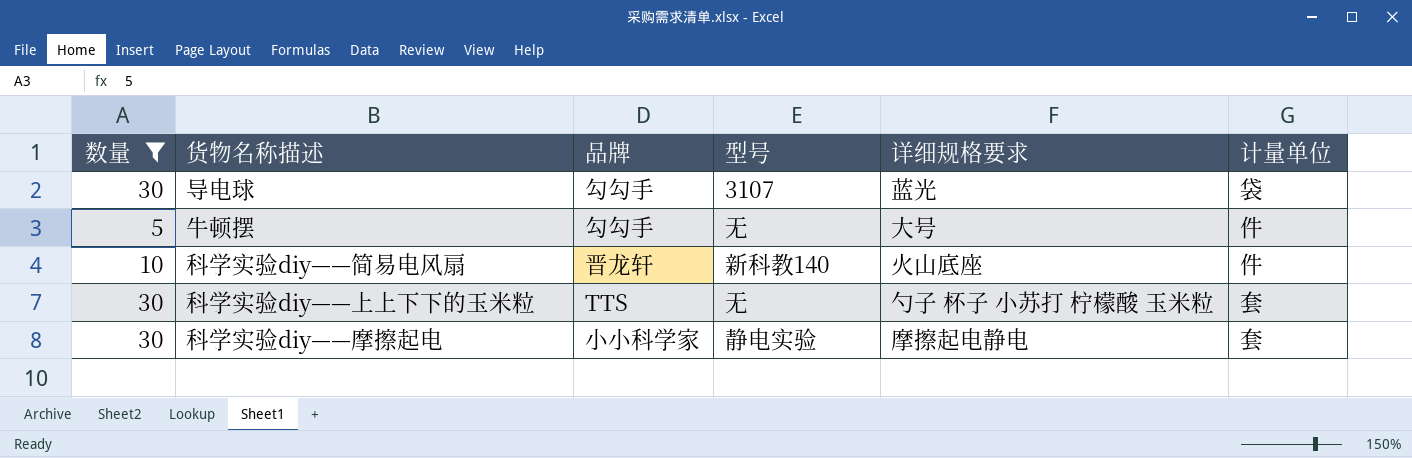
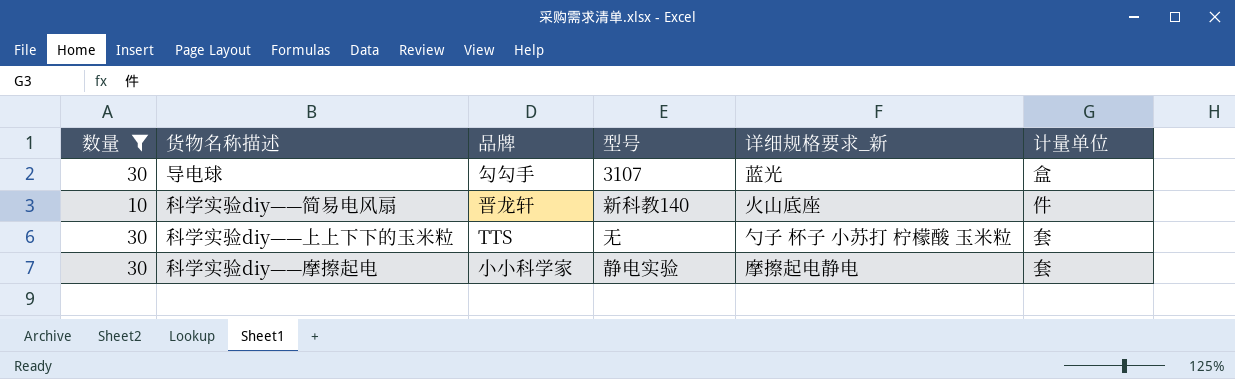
column name: 详细规格要求 -> 详细规格要求_新
row 牛顿摆: 5 | 勾勾手 | 无 | 大号 | 件 -> none
导电球 | 计量单位: 袋 -> 盒

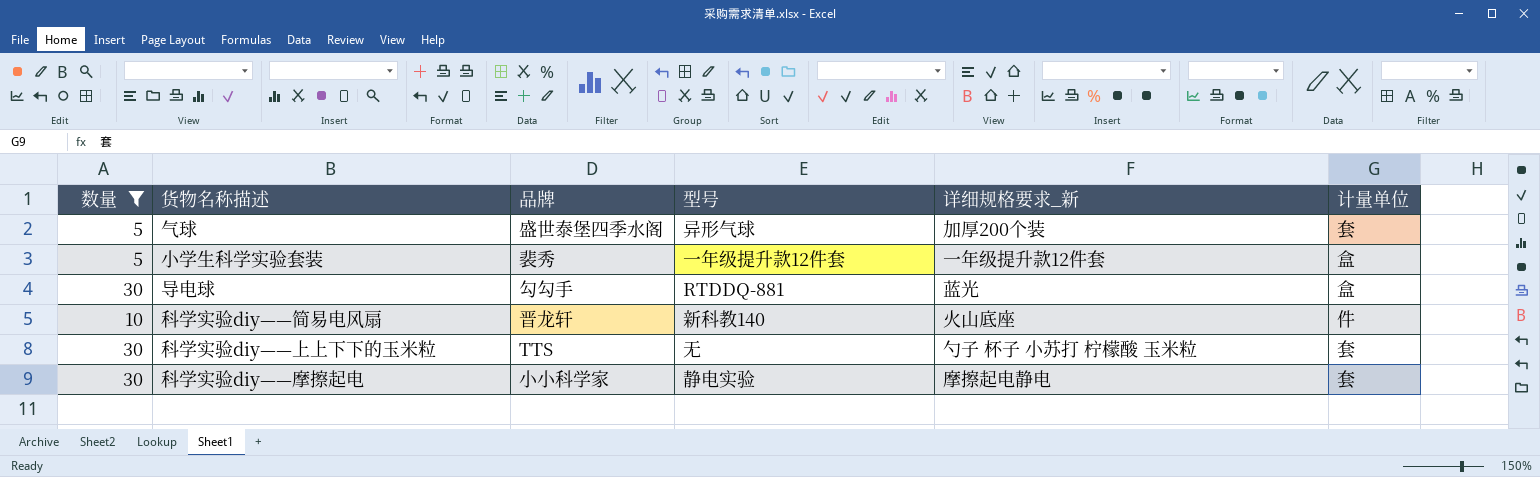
row 气球: none -> 5 | 盛世泰堡四季水阁 | 异形气球 | 加厚200个装 | 套
row 小学生科学实验套装: none -> 5 | 裴秀 | 一年级提升款12件套 | 一年级提升款12件套 | 盒
导电球 | 型号: 3107 -> RTDDQ-881

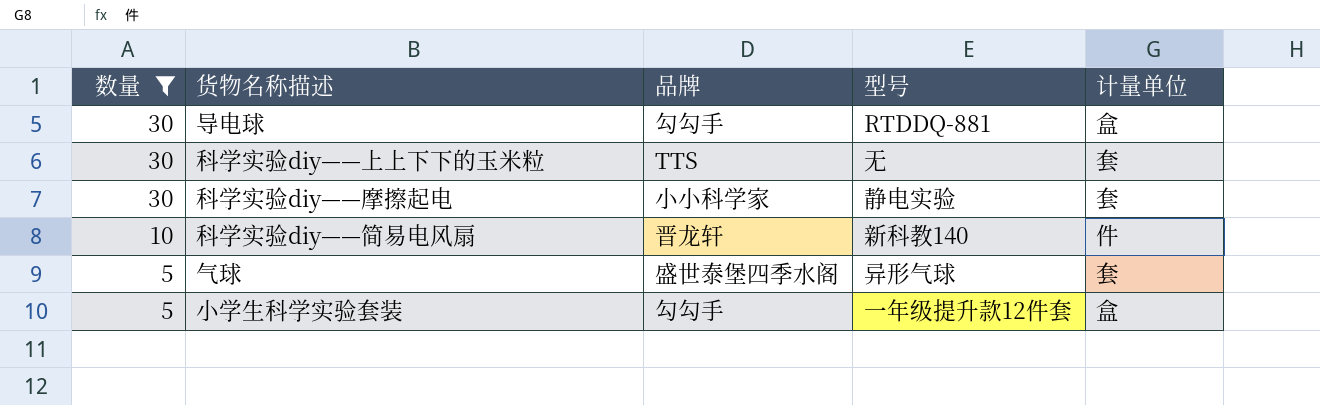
row order: none -> 数量 descending
column 详细规格要求_新 | position: 5 -> none
小学生科学实验套装 | 品牌: 裴秀 -> 勾勾手

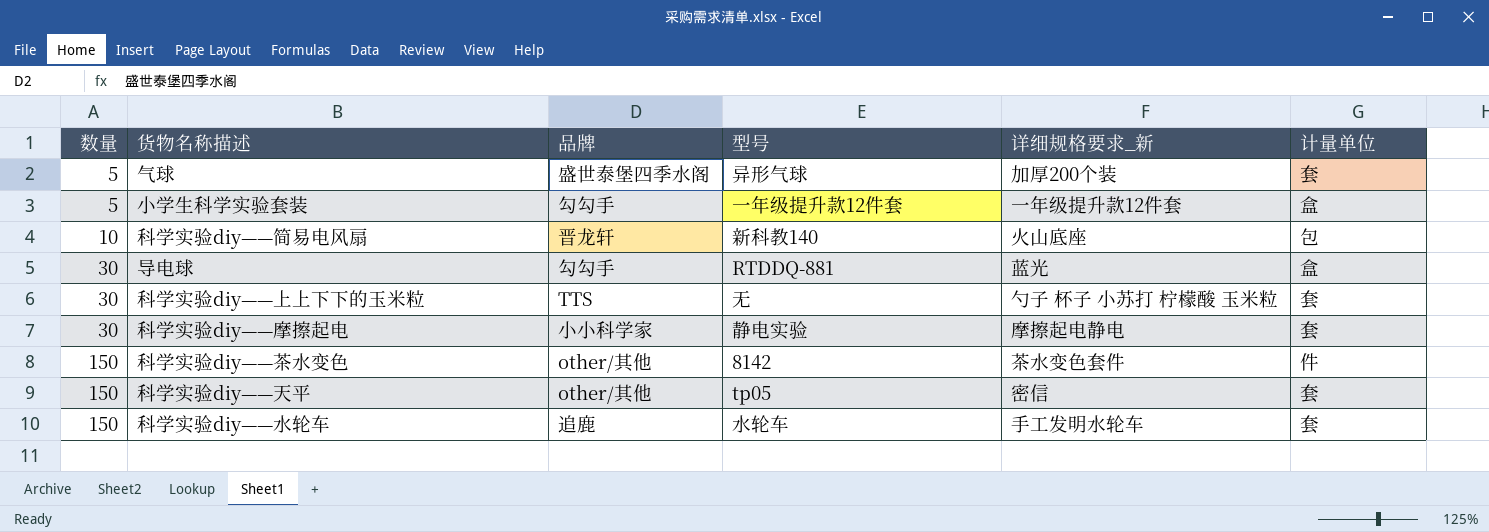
filter: 数量 != 150 -> none
row order: 数量 descending -> 数量 ascending
column 详细规格要求_新 | position: none -> 5
科学实验diy——简易电风扇 | 计量单位: 件 -> 包

